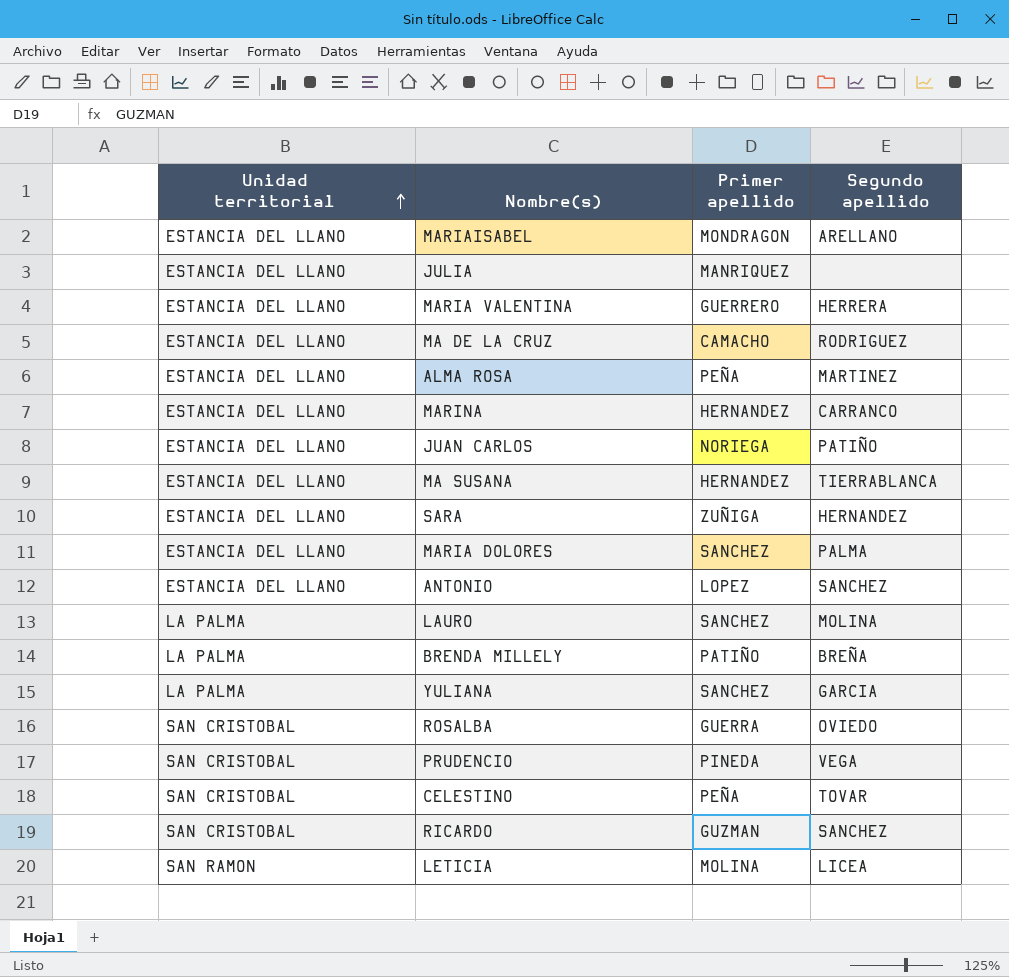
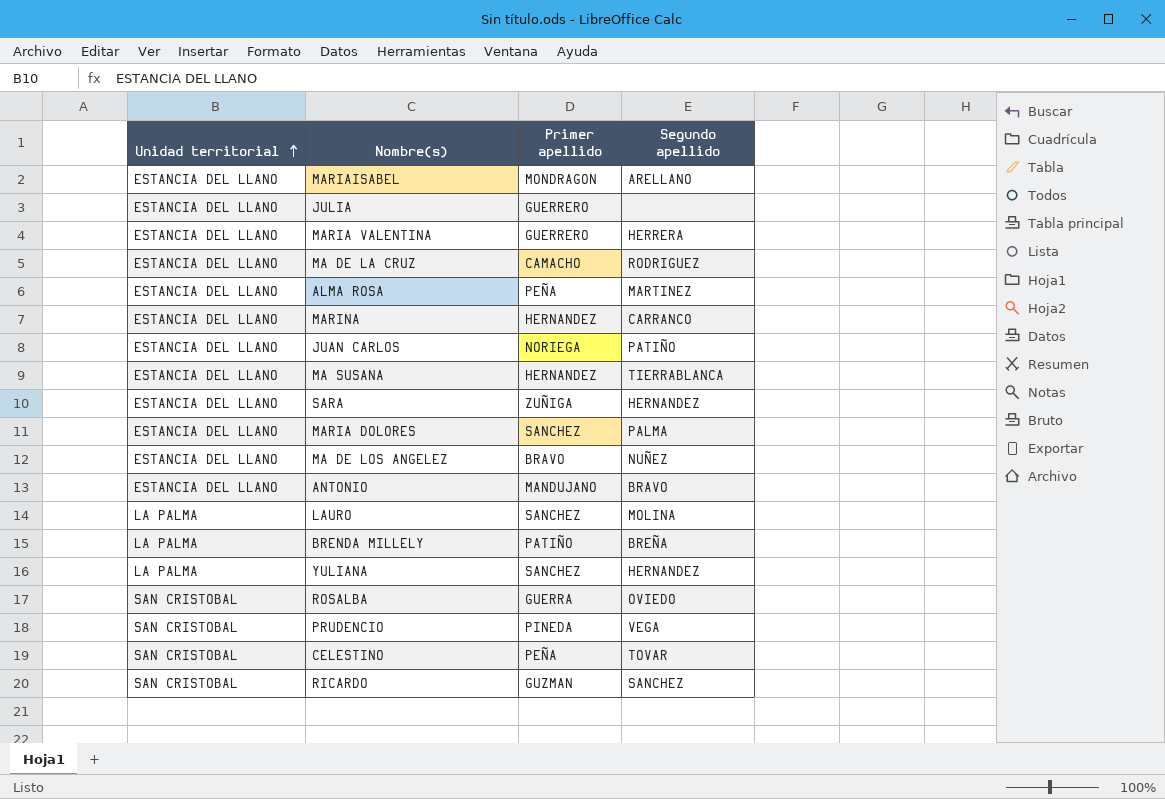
row LETICIA: SAN RAMON | MOLINA | LICEA -> none
JULIA | Primer apellido: MANRIQUEZ -> GUERRERO
row MA DE LOS ANGELEZ: none -> ESTANCIA DEL LLANO | BRAVO | NUÑEZ
ANTONIO | Primer apellido: LOPEZ -> MANDUJANO
ANTONIO | Segundo apellido: SANCHEZ -> BRAVO
YULIANA | Segundo apellido: GARCIA -> HERNANDEZ

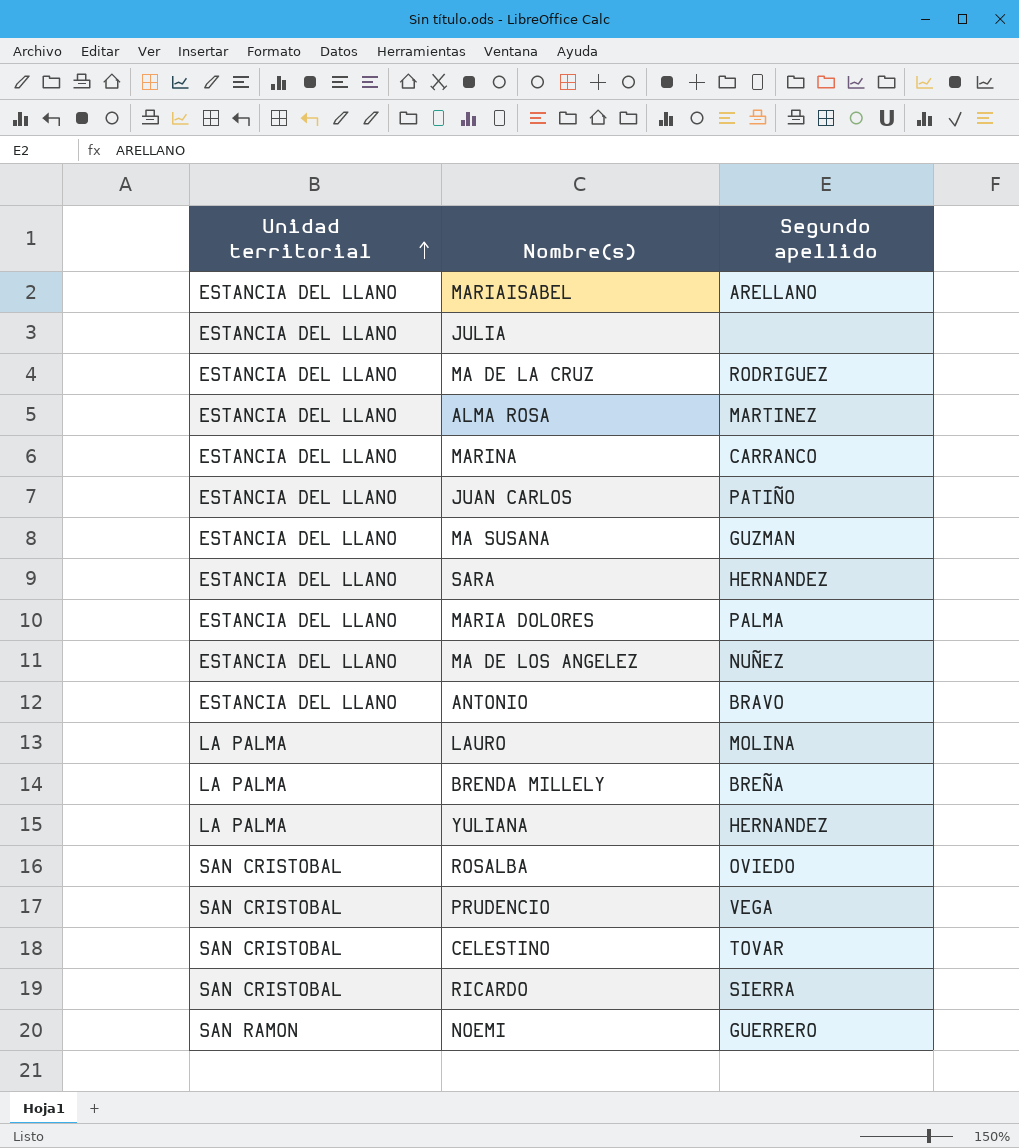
column Primer apellido | position: 3 -> none
row MARIA VALENTINA: ESTANCIA DEL LLANO | GUERRERO | HERRERA -> none
MA SUSANA | Segundo apellido: TIERRABLANCA -> GUZMAN
RICARDO | Segundo apellido: SANCHEZ -> SIERRA
row NOEMI: none -> SAN RAMON | GUERRERO

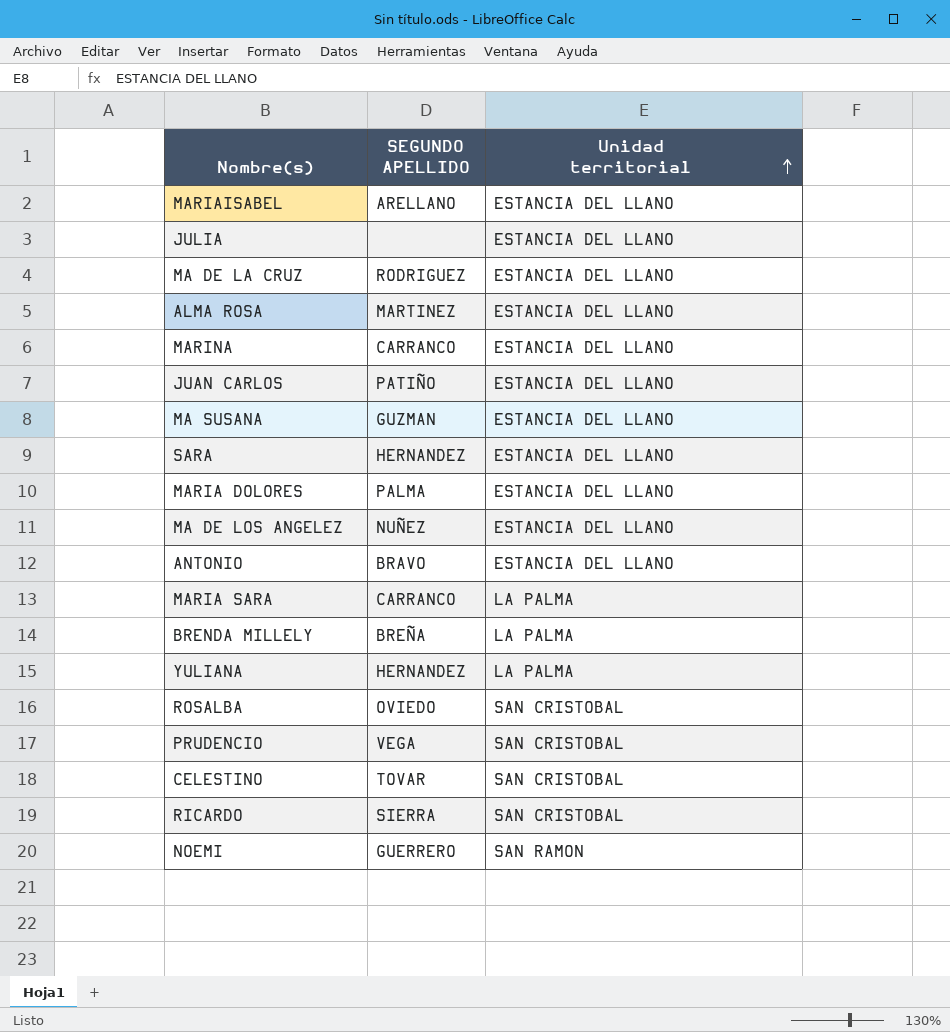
column name: Segundo apellido -> SEGUNDO APELLIDO
column Unidad territorial | position: 1 -> 3
row LAURO: LA PALMA | MOLINA -> none
row MARIA SARA: none -> CARRANCO | LA PALMA

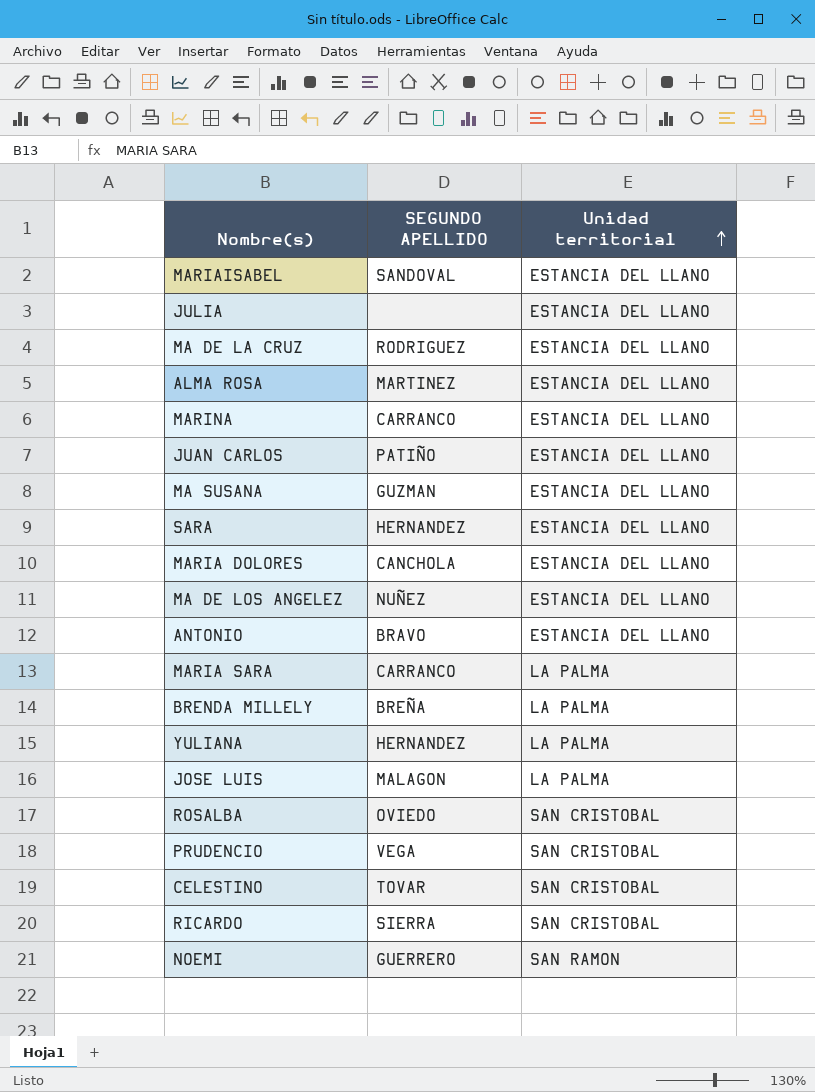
MARIAISABEL | SEGUNDO APELLIDO: ARELLANO -> SANDOVAL
MARIA DOLORES | SEGUNDO APELLIDO: PALMA -> CANCHOLA
row JOSE LUIS: none -> MALAGON | LA PALMA

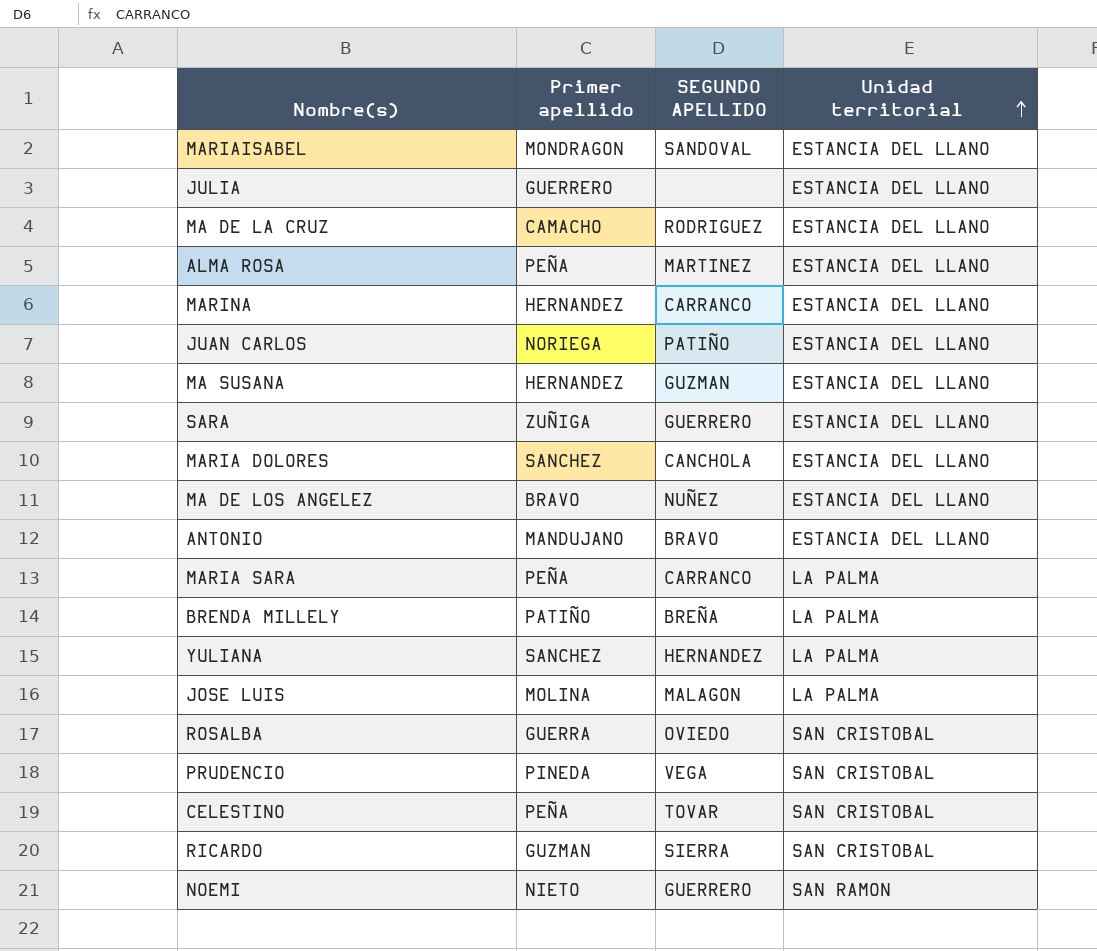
column Primer apellido | position: none -> 2
SARA | SEGUNDO APELLIDO: HERNANDEZ -> GUERRERO

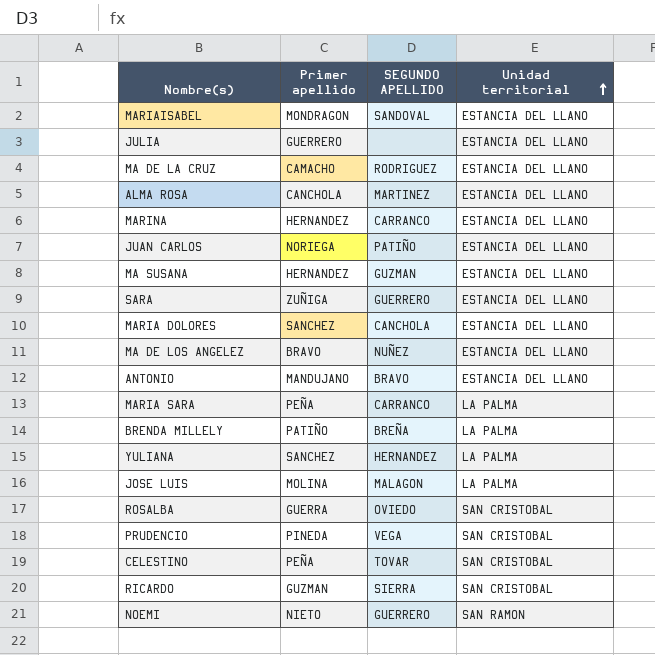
ALMA ROSA | Primer apellido: PEÑA -> CANCHOLA

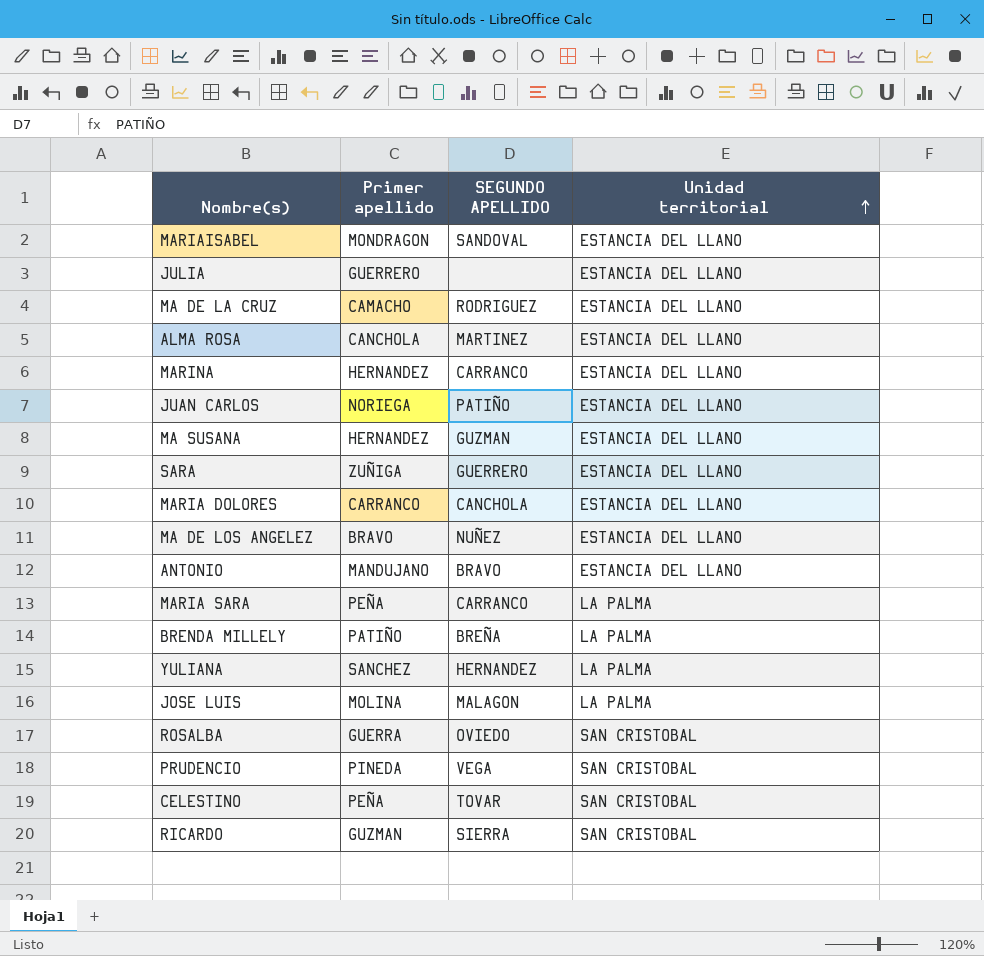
row NOEMI: NIETO | GUERRERO | SAN RAMON -> none
MARIA DOLORES | Primer apellido: SANCHEZ -> CARRANCO

